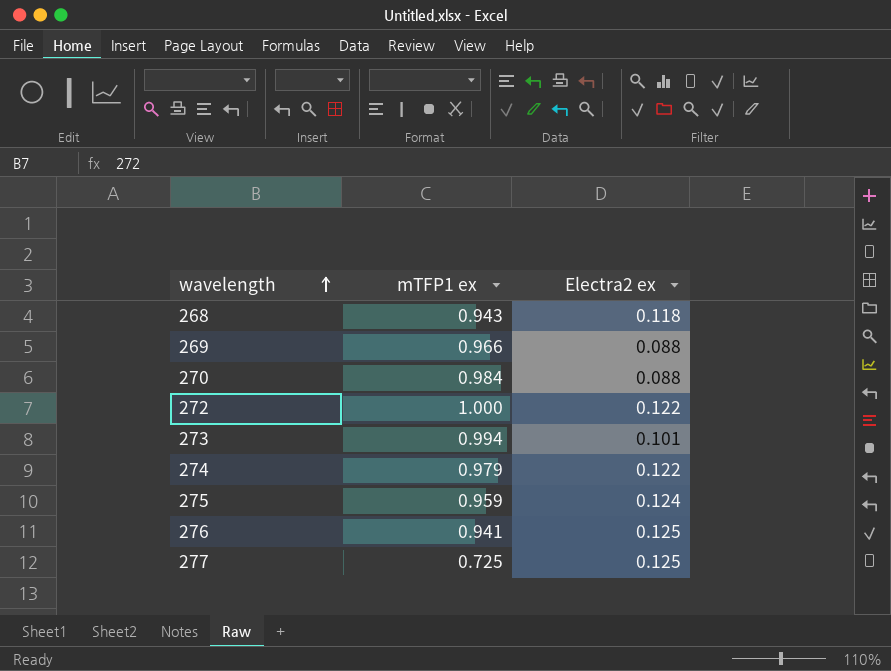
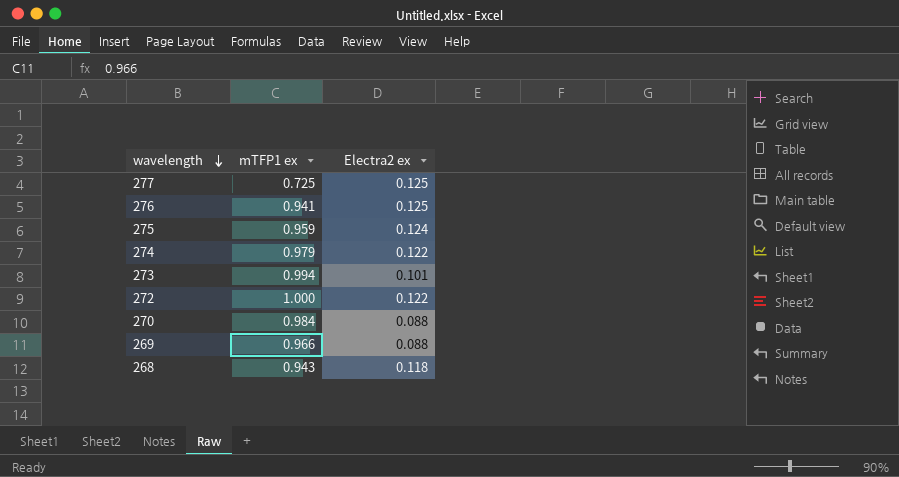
row order: wavelength ascending -> wavelength descending

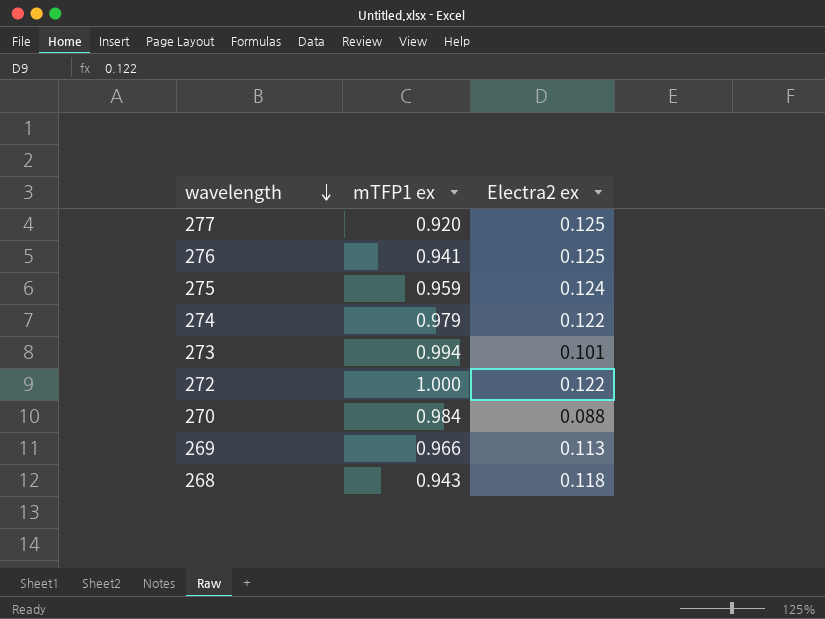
277 | mTFP1 ex: 0.725 -> 0.920
269 | Electra2 ex: 0.088 -> 0.113

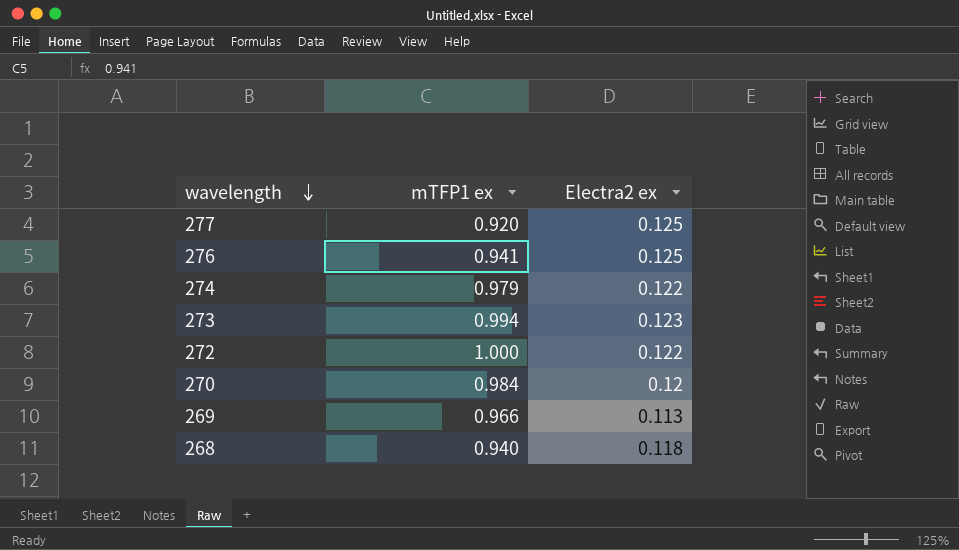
row 275: 0.959 | 0.124 -> none
273 | Electra2 ex: 0.101 -> 0.123
270 | Electra2 ex: 0.088 -> 0.12
268 | mTFP1 ex: 0.943 -> 0.940

